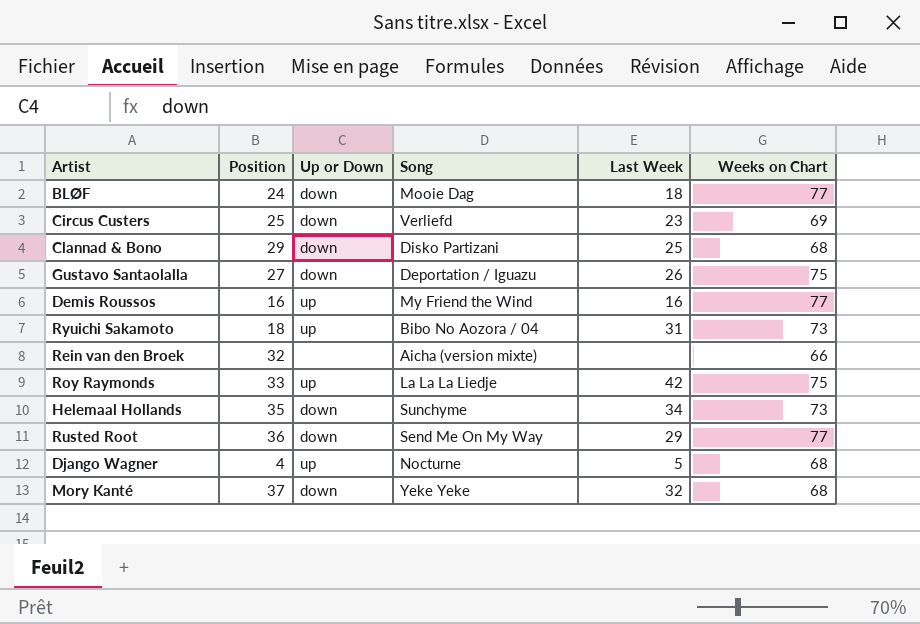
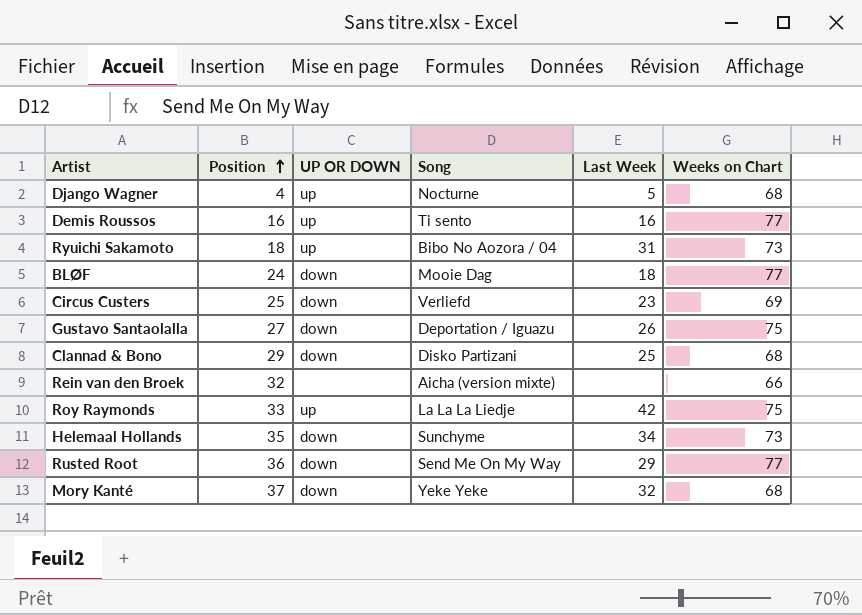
row order: none -> Position ascending
column name: Up or Down -> UP OR DOWN
Demis Roussos | Song: My Friend the Wind -> Ti sento

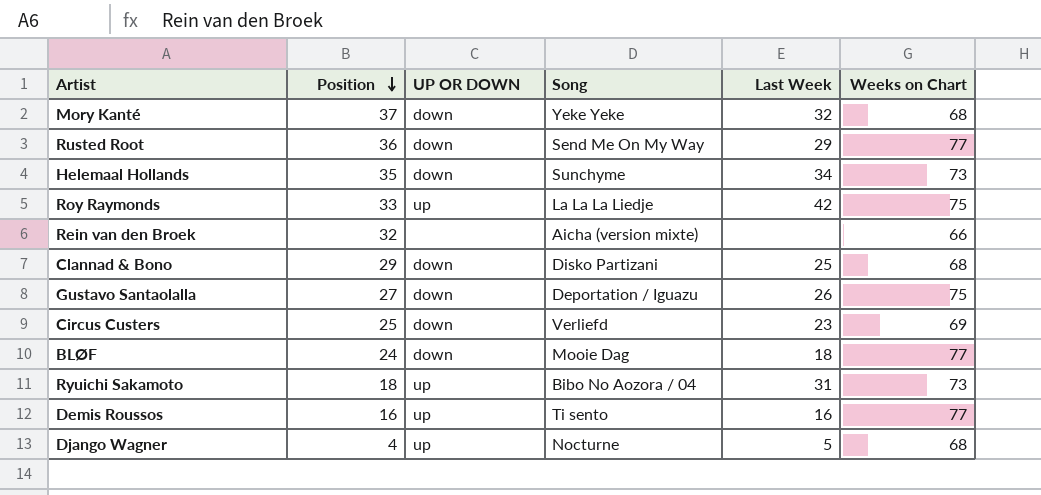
row order: Position ascending -> Position descending

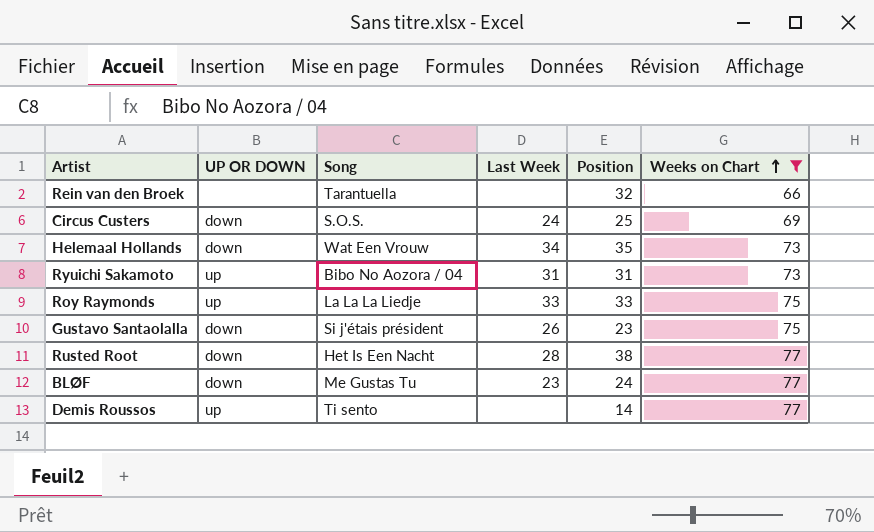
filter: none -> Weeks on Chart != 68
row order: Position descending -> Weeks on Chart ascending
column Position | position: 2 -> 5
Rein van den Broek | Song: Aicha (version mixte) -> Tarantuella
Circus Custers | Song: Verliefd -> S.O.S.
Circus Custers | Last Week: 23 -> 24
Helemaal Hollands | Song: Sunchyme -> Wat Een Vrouw
Ryuichi Sakamoto | Position: 18 -> 31
Roy Raymonds | Last Week: 42 -> 33
Gustavo Santaolalla | Song: Deportation / Iguazu -> Si j'étais président
Gustavo Santaolalla | Position: 27 -> 23
Rusted Root | Song: Send Me On My Way -> Het Is Een Nacht
Rusted Root | Last Week: 29 -> 28
Rusted Root | Position: 36 -> 38
BLØF | Song: Mooie Dag -> Me Gustas Tu
BLØF | Last Week: 18 -> 23
Demis Roussos | Last Week: 16 -> none
Demis Roussos | Position: 16 -> 14

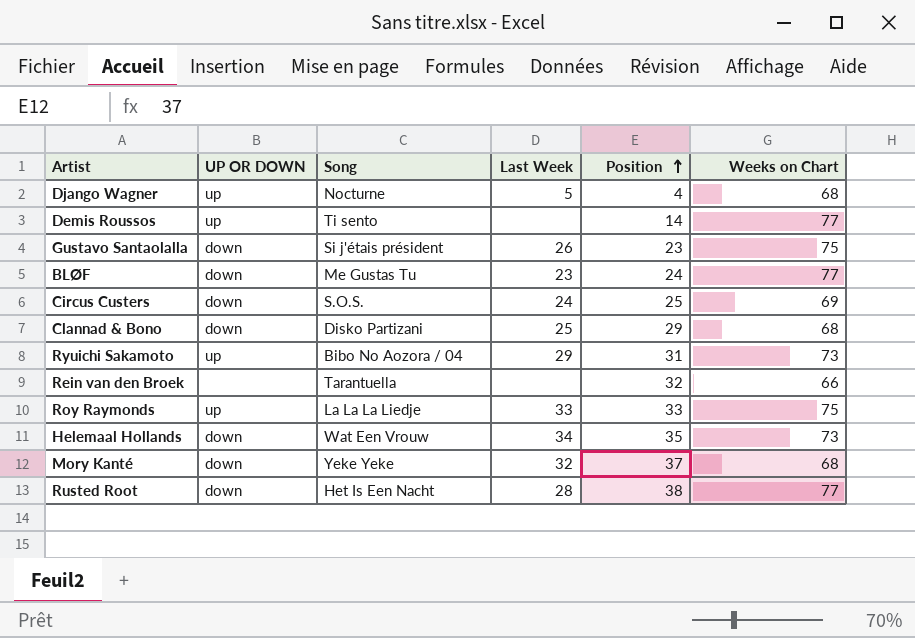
filter: Weeks on Chart != 68 -> none
row order: Weeks on Chart ascending -> Position ascending
Ryuichi Sakamoto | Last Week: 31 -> 29

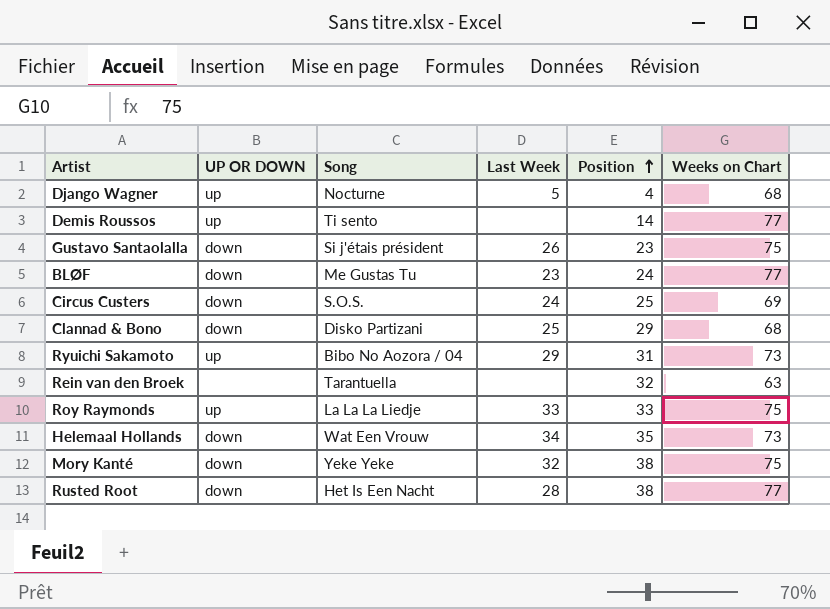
Rein van den Broek | Weeks on Chart: 66 -> 63
Mory Kanté | Position: 37 -> 38
Mory Kanté | Weeks on Chart: 68 -> 75

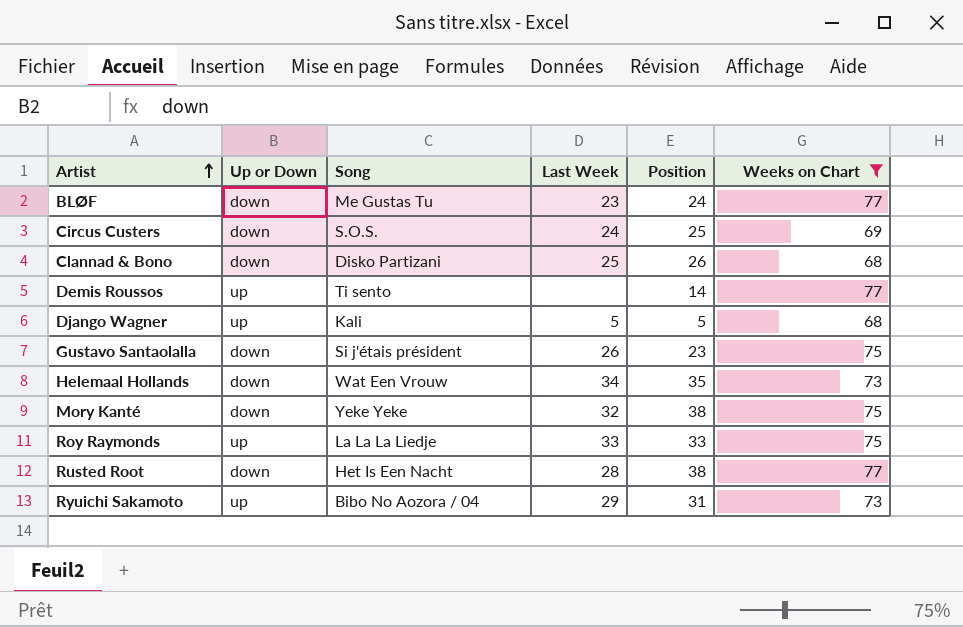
filter: none -> Weeks on Chart != 63
row order: Position ascending -> Artist ascending
column name: UP OR DOWN -> Up or Down
Clannad & Bono | Position: 29 -> 26
Django Wagner | Song: Nocturne -> Kali
Django Wagner | Position: 4 -> 5

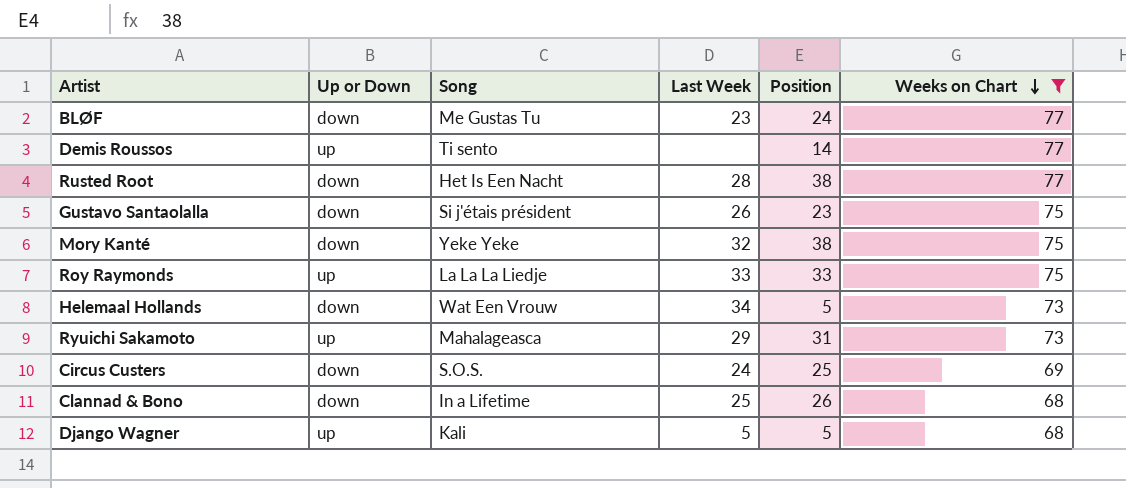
row order: Artist ascending -> Weeks on Chart descending
Helemaal Hollands | Position: 35 -> 5
Ryuichi Sakamoto | Song: Bibo No Aozora / 04 -> Mahalageasca
Clannad & Bono | Song: Disko Partizani -> In a Lifetime

